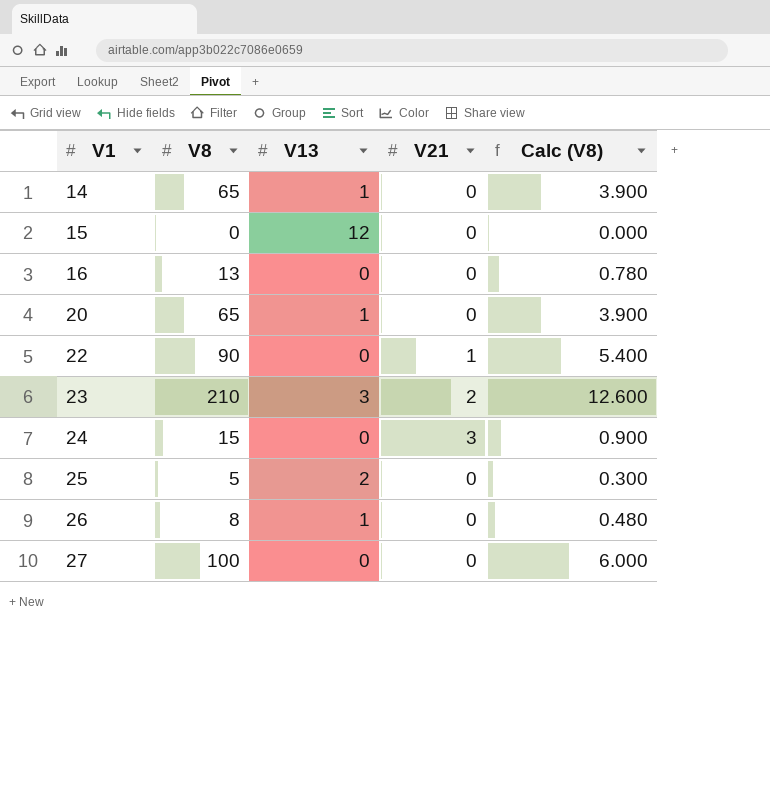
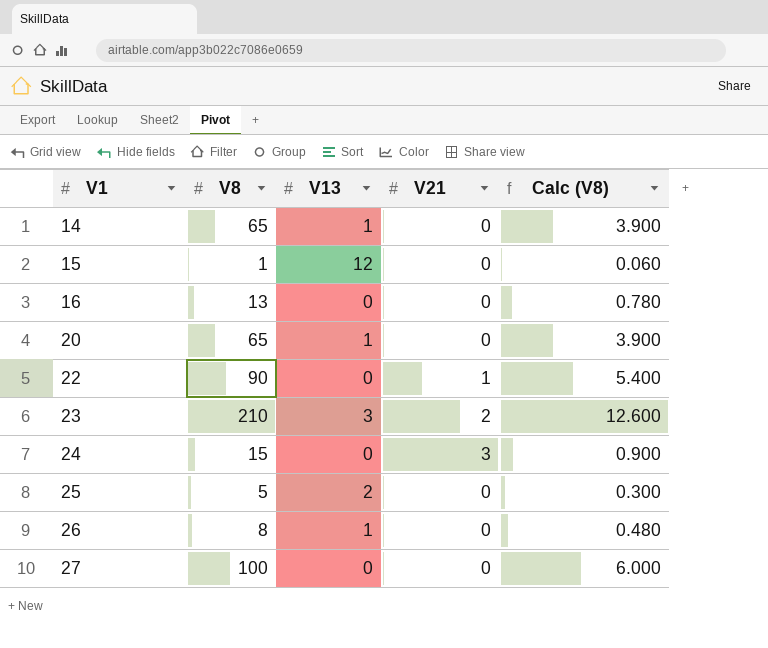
15 | V8: 0 -> 1
15 | Calc (V8): 0.000 -> 0.060

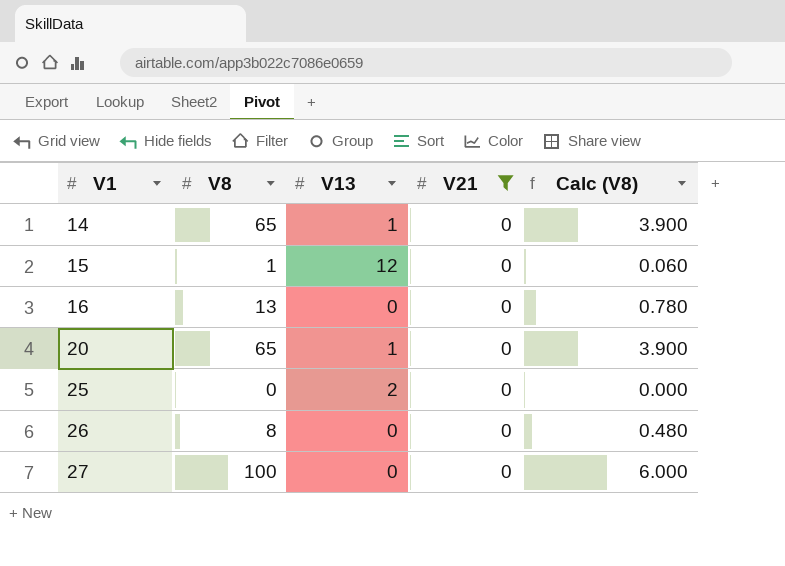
filter: none -> V21 = 0
25 | V8: 5 -> 0
25 | Calc (V8): 0.300 -> 0.000
26 | V13: 1 -> 0

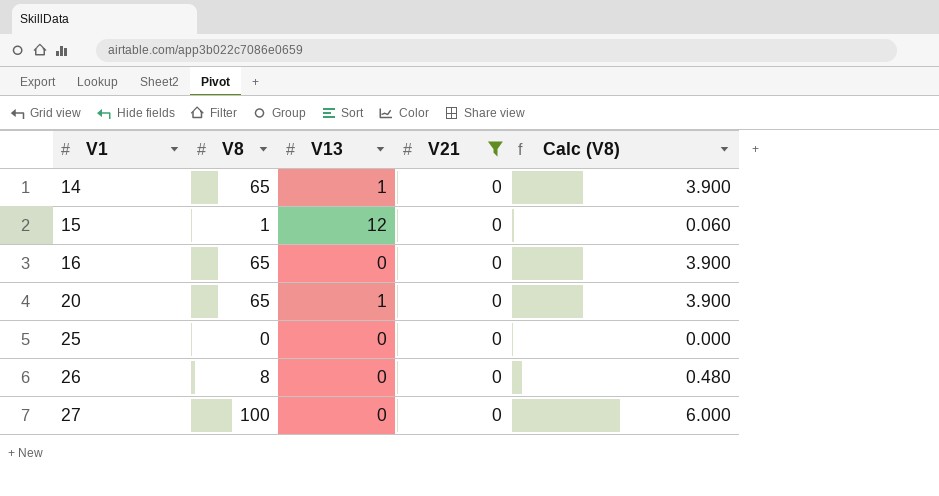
16 | V8: 13 -> 65
16 | Calc (V8): 0.780 -> 3.900
25 | V13: 2 -> 0

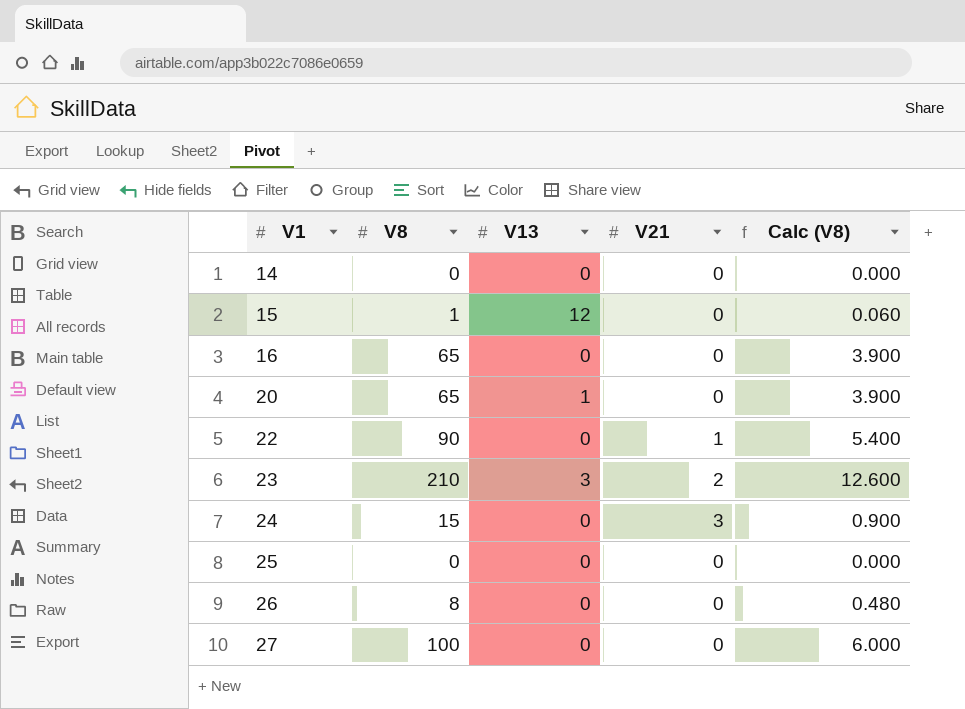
filter: V21 = 0 -> none
14 | V8: 65 -> 0
14 | V13: 1 -> 0
14 | Calc (V8): 3.900 -> 0.000

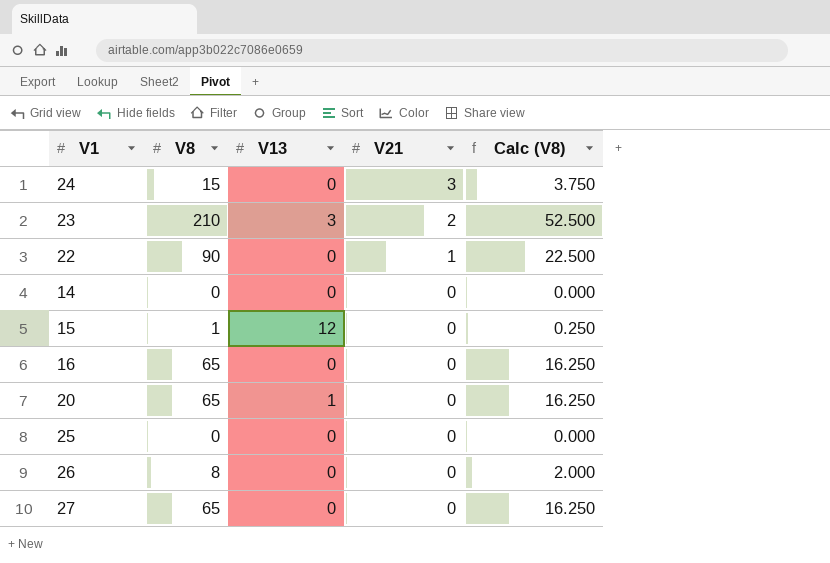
row order: V1 ascending -> V21 descending
column Calc (V8) | formula: [V8] * 0.06 -> [V8] * 0.25
27 | V8: 100 -> 65

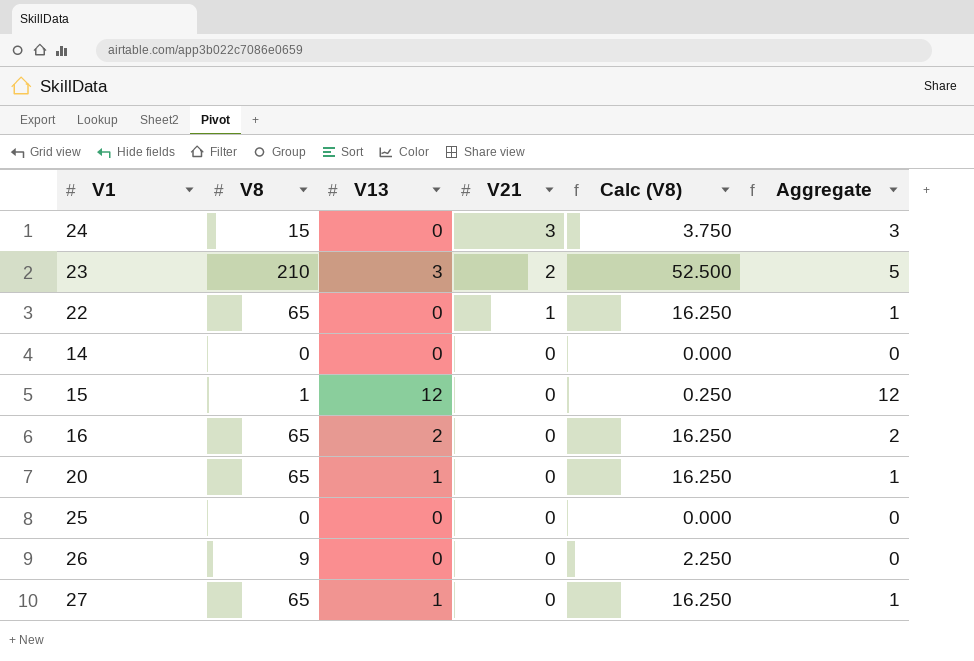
column Aggregate | formula: none -> [V13] + [V21]
22 | V8: 90 -> 65
22 | Calc (V8): 22.500 -> 16.250
16 | V13: 0 -> 2
26 | V8: 8 -> 9
26 | Calc (V8): 2.000 -> 2.250
27 | V13: 0 -> 1

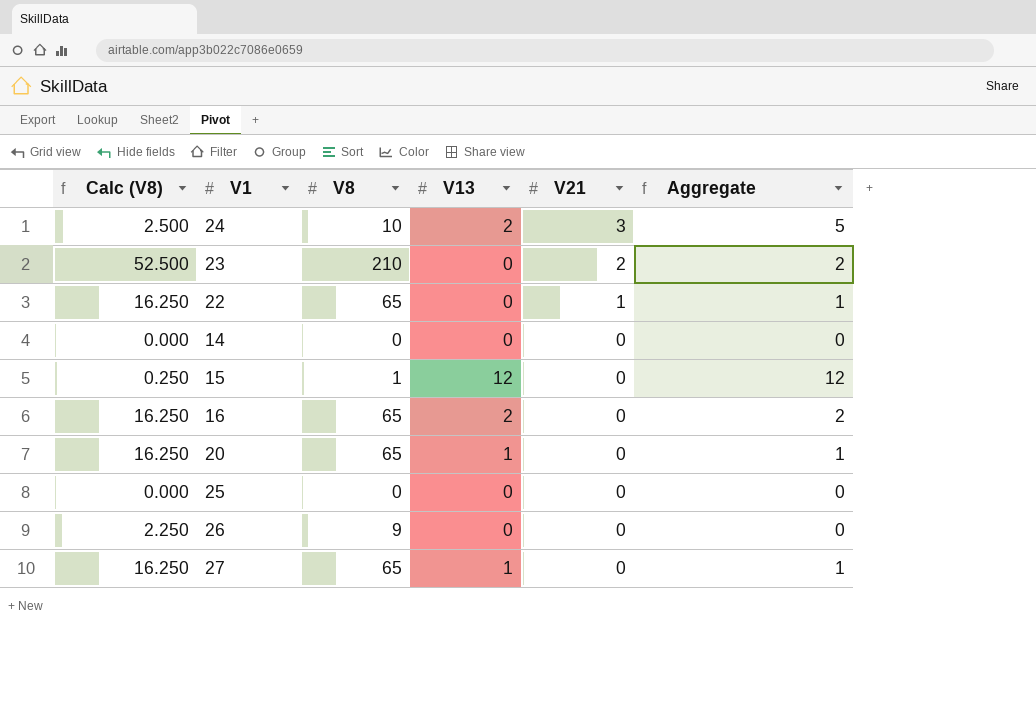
column Calc (V8) | position: 5 -> 1
24 | Calc (V8): 3.750 -> 2.500
24 | V8: 15 -> 10
24 | V13: 0 -> 2
24 | Aggregate: 3 -> 5
23 | V13: 3 -> 0
23 | Aggregate: 5 -> 2

